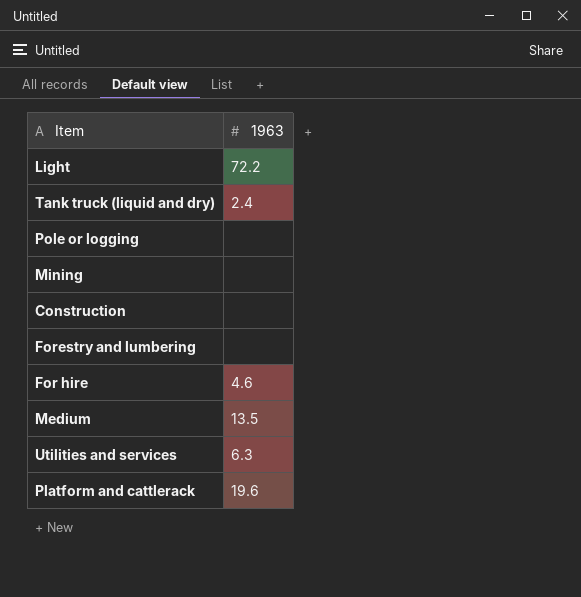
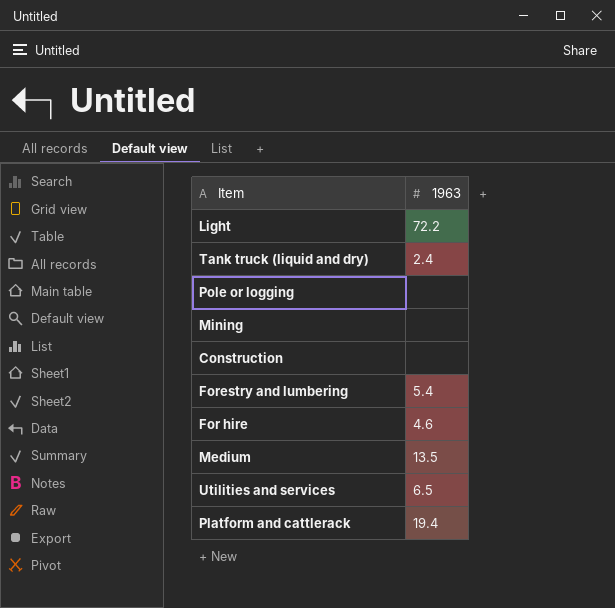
Forestry and lumbering | 1963: none -> 5.4
Utilities and services | 1963: 6.3 -> 6.5
Platform and cattlerack | 1963: 19.6 -> 19.4

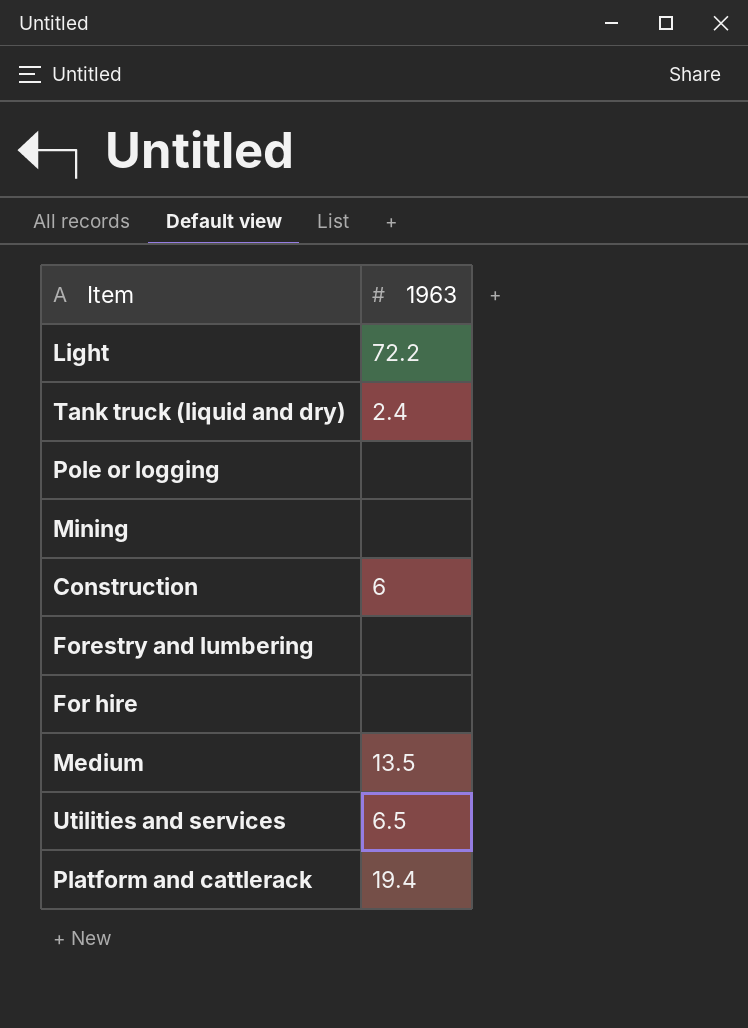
Construction | 1963: none -> 6
Forestry and lumbering | 1963: 5.4 -> none
For hire | 1963: 4.6 -> none

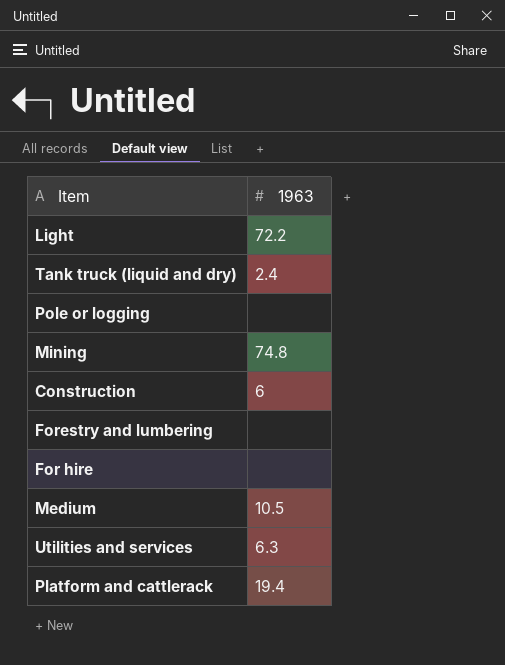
Mining | 1963: none -> 74.8
Medium | 1963: 13.5 -> 10.5
Utilities and services | 1963: 6.5 -> 6.3

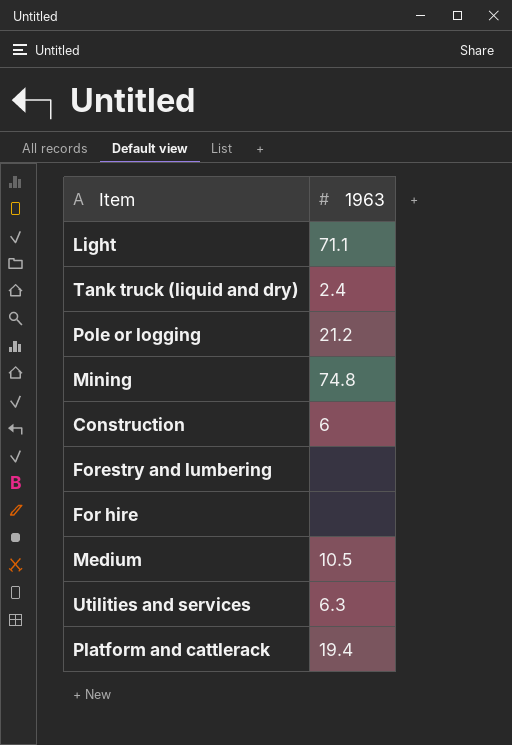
Light | 1963: 72.2 -> 71.1
Pole or logging | 1963: none -> 21.2

